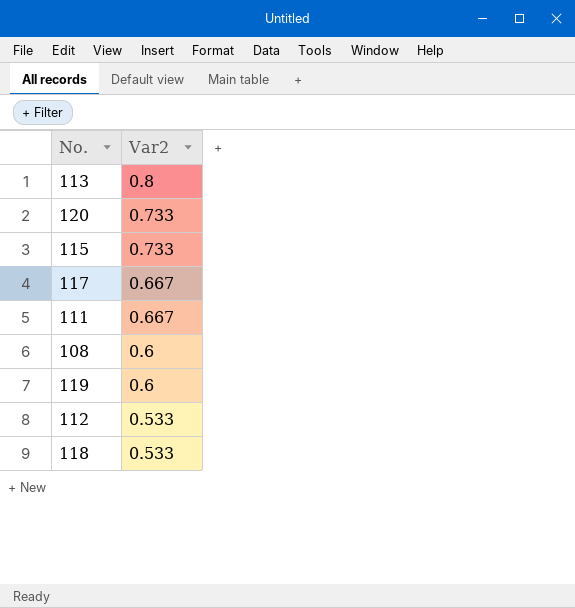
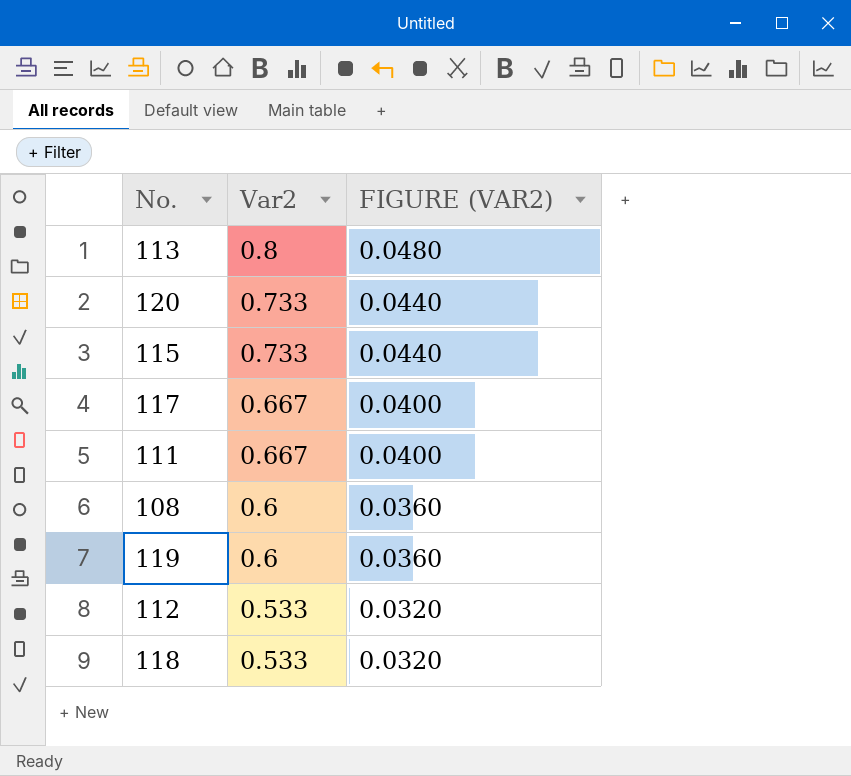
column FIGURE (VAR2) | formula: none -> [Var2] * 0.06

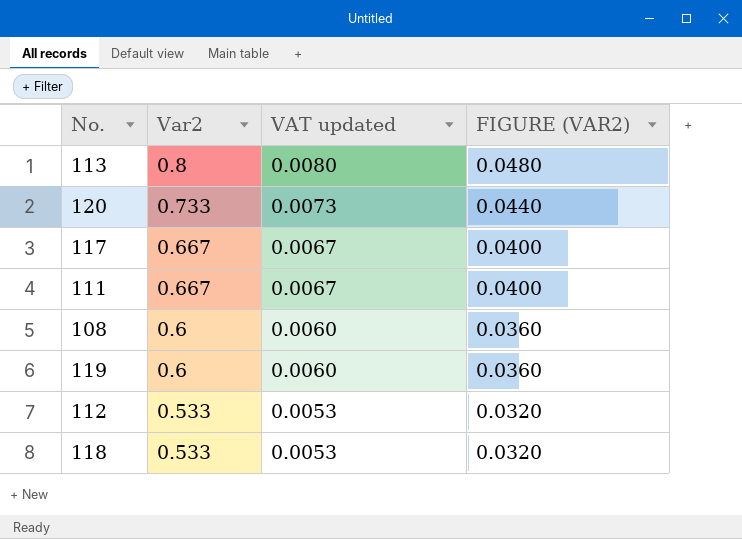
column VAT updated | formula: none -> [Var2] * 0.01
row 115: 0.733 | 0.0440 -> none

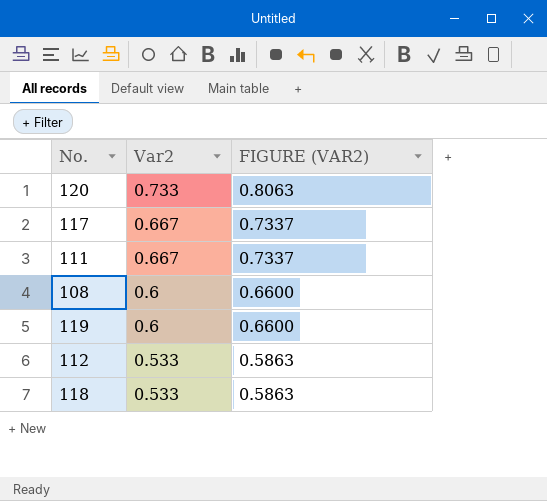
column VAT updated | formula: [Var2] * 0.01 -> none
column FIGURE (VAR2) | formula: [Var2] * 0.06 -> [Var2] * 1.1
row 113: 0.8 | 0.0080 | 0.0480 -> none

